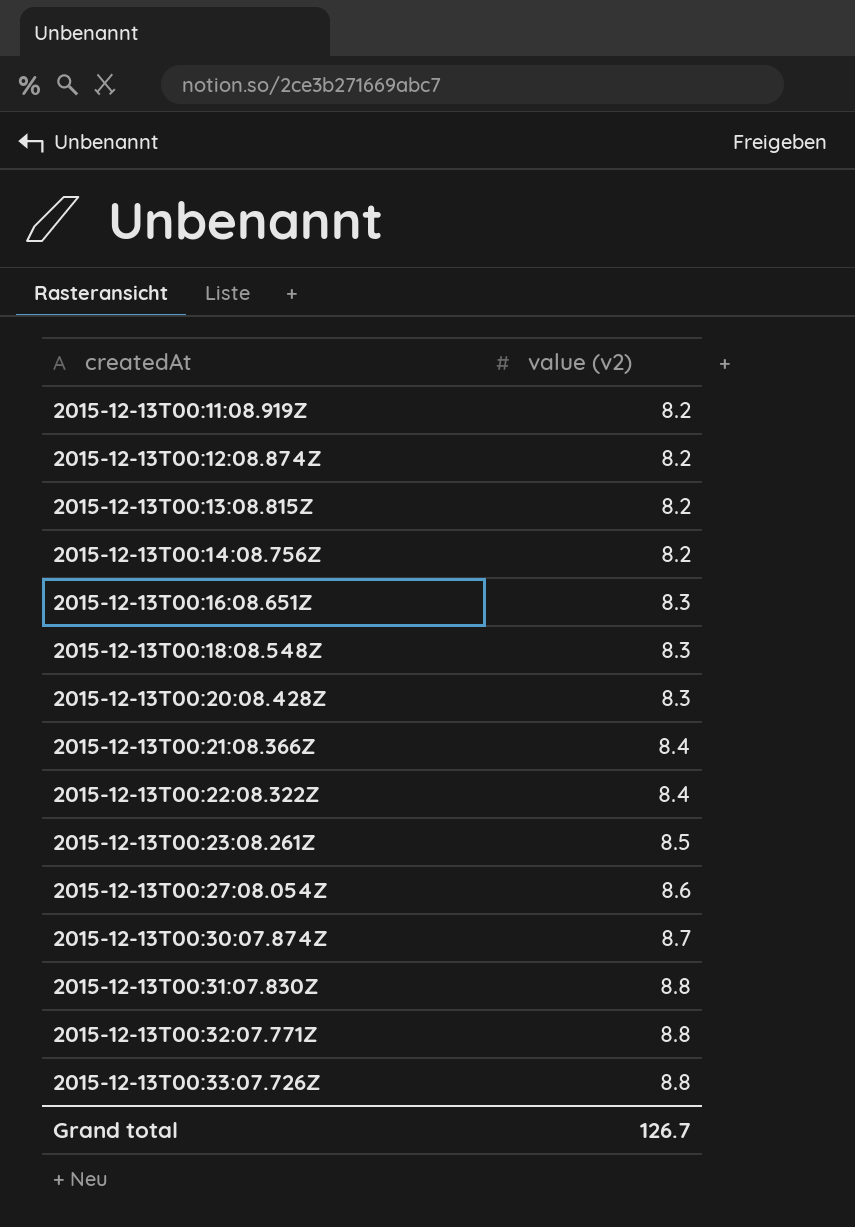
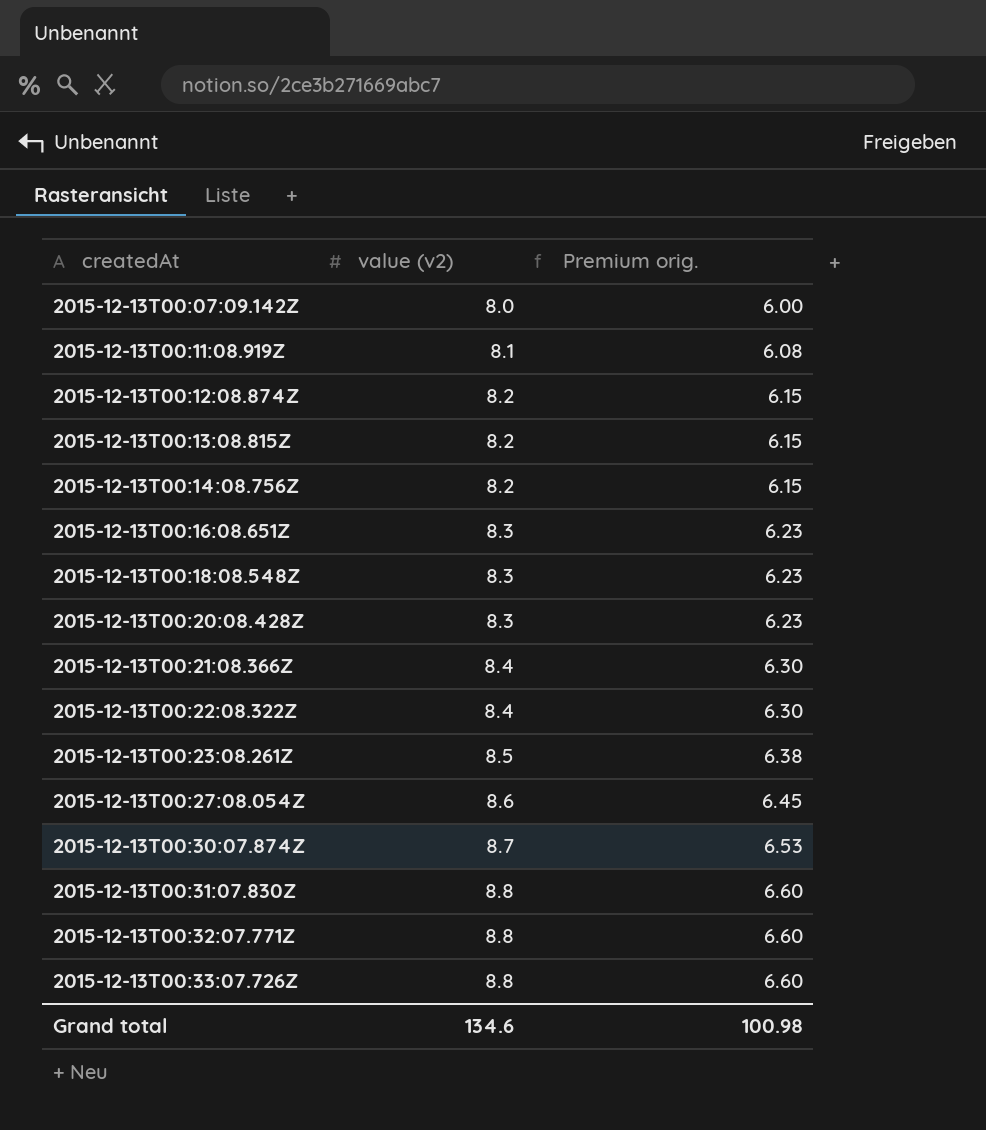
column Premium orig. | formula: none -> [value (v2)] * 0.75
row 2015-12-13T00:07:09.142Z: none -> 8.0 | 6.00
2015-12-13T00:11:08.919Z | value (v2): 8.2 -> 8.1
Grand total | value (v2): 126.7 -> 134.6

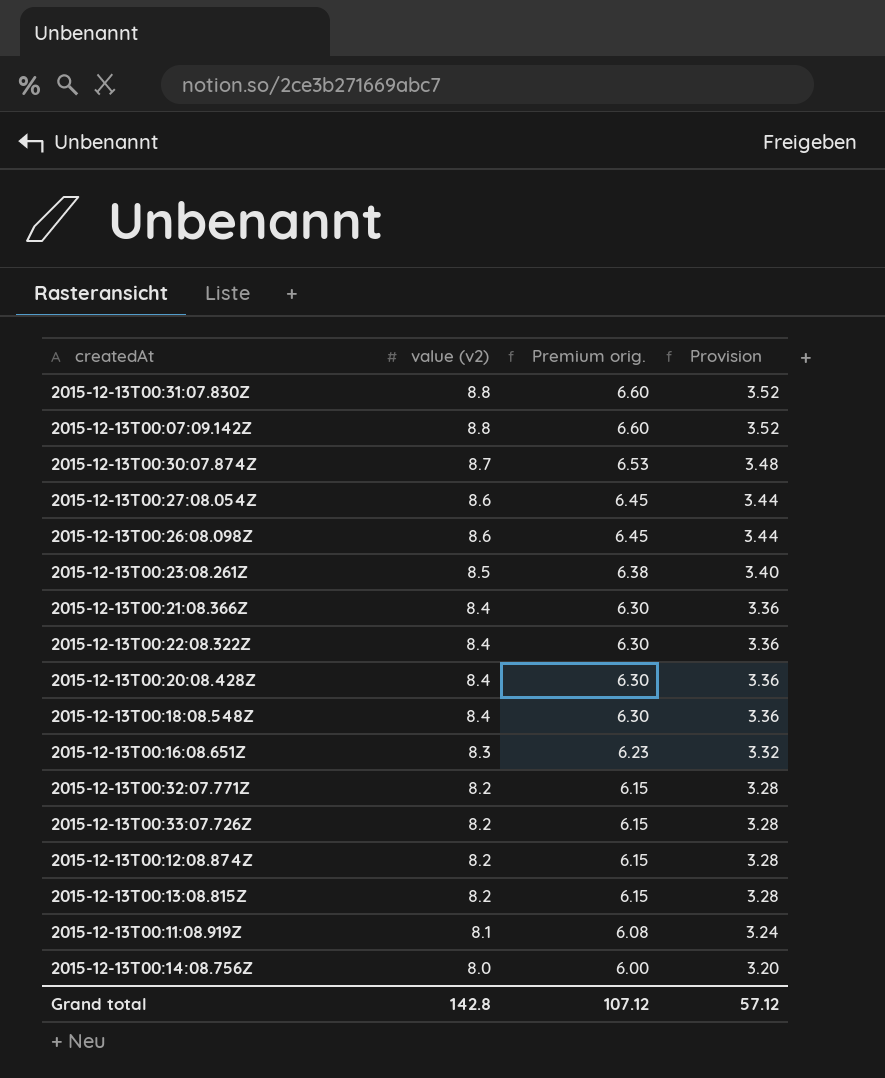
row order: createdAt ascending -> value (v2) descending
column Provision | formula: none -> [value (v2)] * 0.4
2015-12-13T00:07:09.142Z | value (v2): 8.0 -> 8.8
2015-12-13T00:07:09.142Z | Premium orig.: 6.00 -> 6.60
row 2015-12-13T00:26:08.098Z: none -> 8.6 | 6.45 | 3.44
2015-12-13T00:20:08.428Z | value (v2): 8.3 -> 8.4
2015-12-13T00:20:08.428Z | Premium orig.: 6.23 -> 6.30
2015-12-13T00:18:08.548Z | value (v2): 8.3 -> 8.4
2015-12-13T00:18:08.548Z | Premium orig.: 6.23 -> 6.30
2015-12-13T00:32:07.771Z | value (v2): 8.8 -> 8.2
2015-12-13T00:32:07.771Z | Premium orig.: 6.60 -> 6.15
2015-12-13T00:33:07.726Z | value (v2): 8.8 -> 8.2
2015-12-13T00:33:07.726Z | Premium orig.: 6.60 -> 6.15
2015-12-13T00:14:08.756Z | value (v2): 8.2 -> 8.0
2015-12-13T00:14:08.756Z | Premium orig.: 6.15 -> 6.00
Grand total | value (v2): 134.6 -> 142.8
Grand total | Premium orig.: 100.98 -> 107.12

